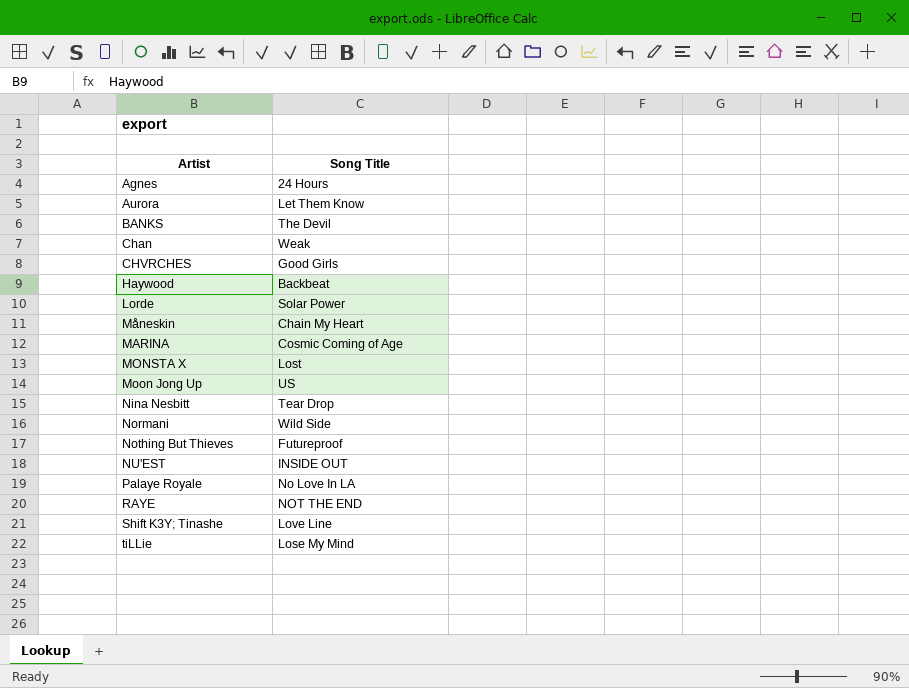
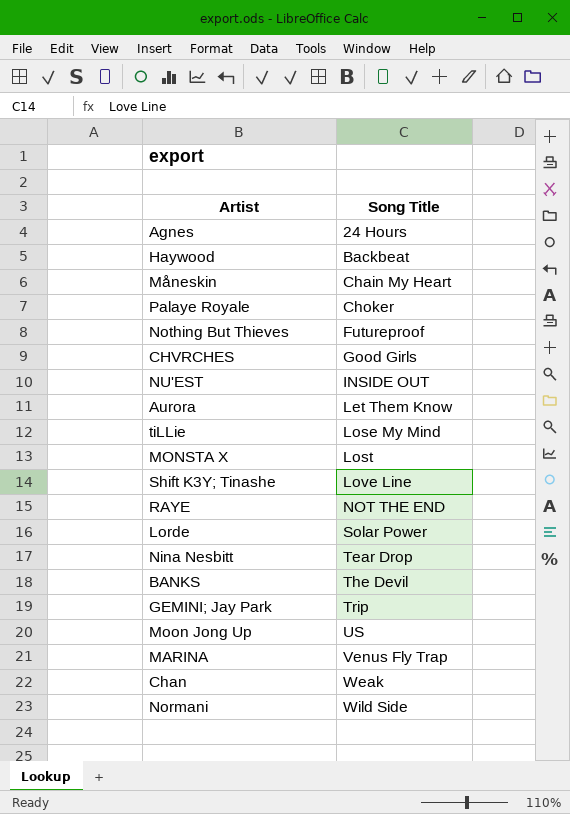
row order: Artist ascending -> Song Title ascending
Palaye Royale | Song Title: No Love In LA -> Choker
row GEMINI; Jay Park: none -> Trip
MARINA | Song Title: Cosmic Coming of Age -> Venus Fly Trap

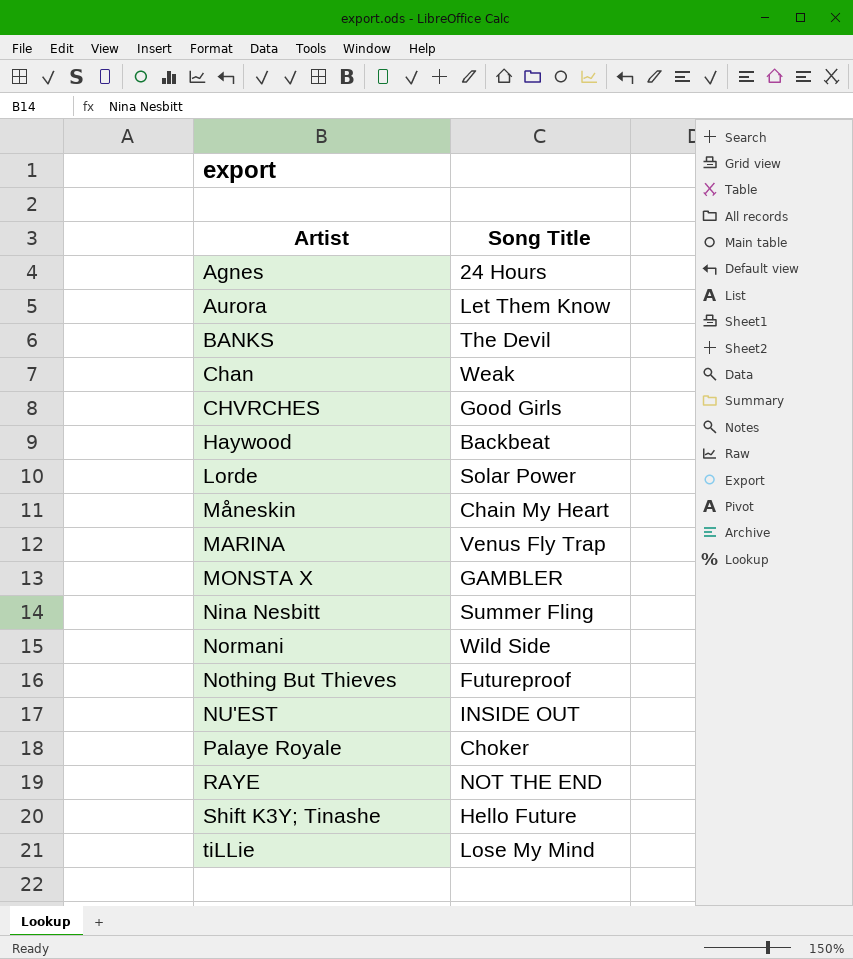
row order: Song Title ascending -> Artist ascending
row GEMINI; Jay Park: Trip -> none
row Moon Jong Up: US -> none
MONSTA X | Song Title: Lost -> GAMBLER
Nina Nesbitt | Song Title: Tear Drop -> Summer Fling
Shift K3Y; Tinashe | Song Title: Love Line -> Hello Future

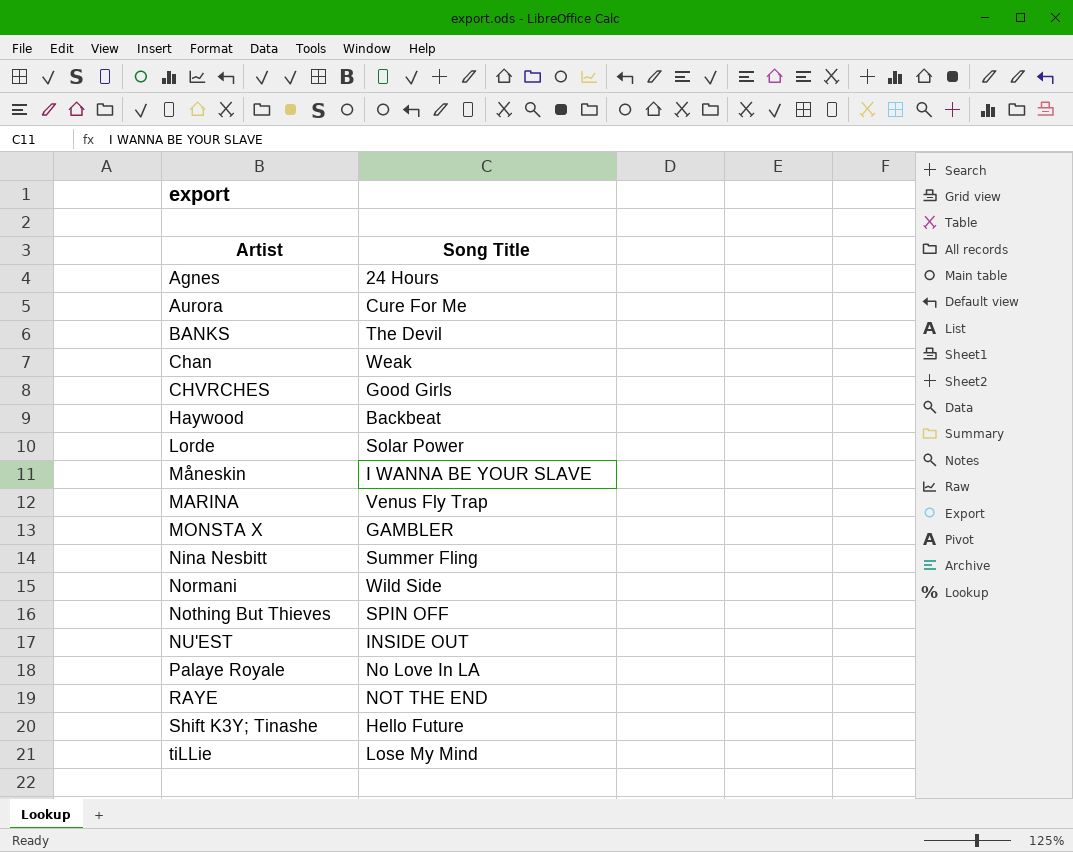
Aurora | Song Title: Let Them Know -> Cure For Me
Måneskin | Song Title: Chain My Heart -> I WANNA BE YOUR SLAVE
Nothing But Thieves | Song Title: Futureproof -> SPIN OFF
Palaye Royale | Song Title: Choker -> No Love In LA

